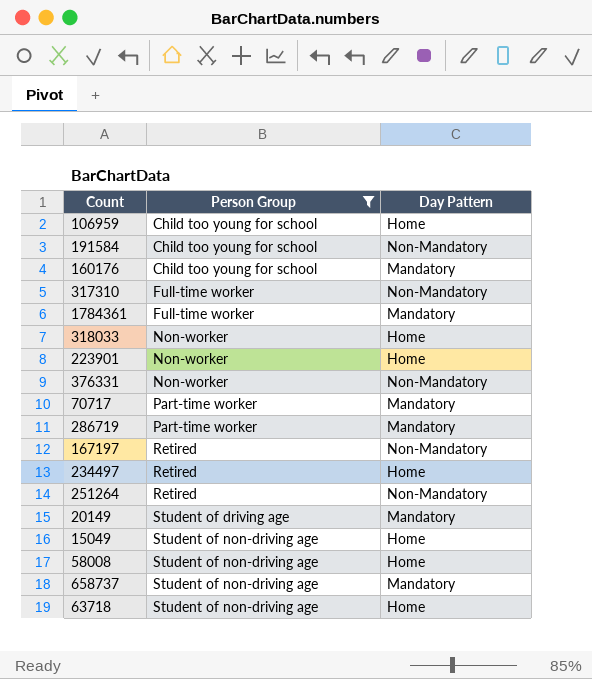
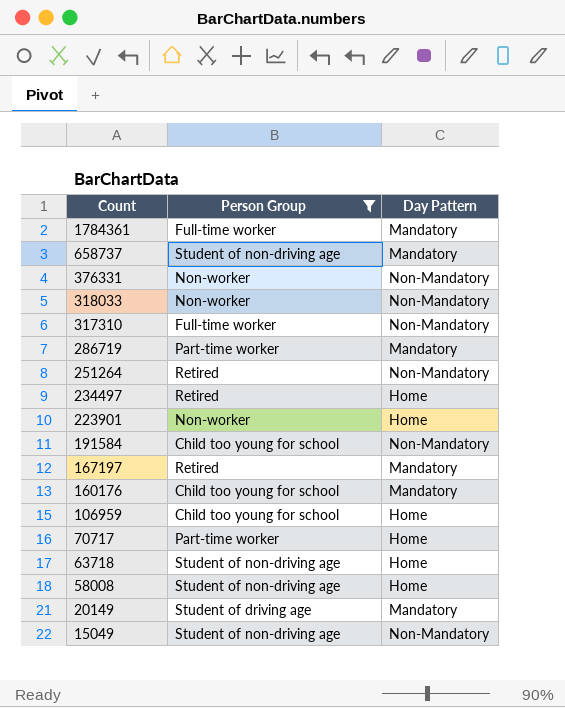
row order: Person Group ascending -> Count descending
318033 | Day Pattern: Home -> Non-Mandatory
167197 | Day Pattern: Non-Mandatory -> Mandatory
70717 | Day Pattern: Mandatory -> Home
15049 | Day Pattern: Home -> Non-Mandatory

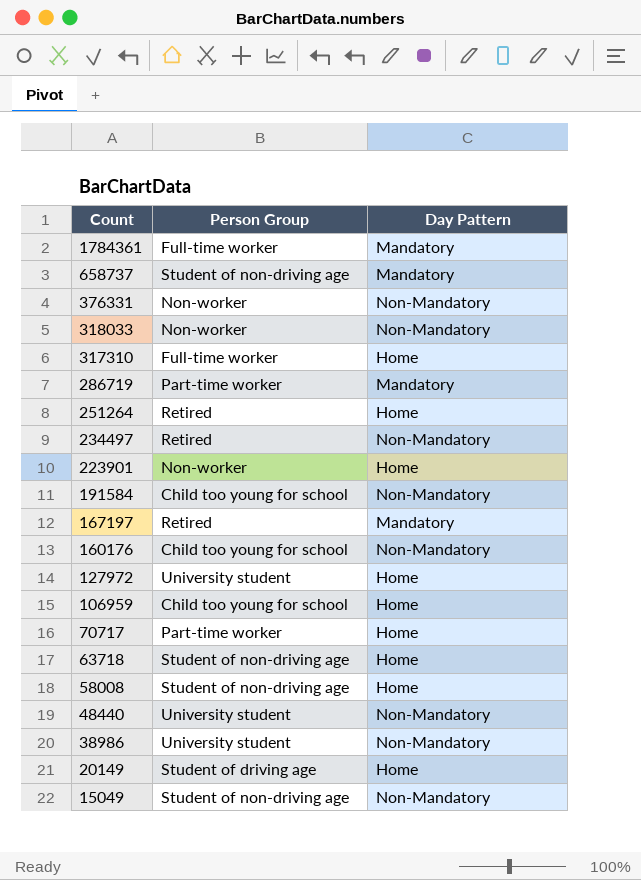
filter: Person Group != University student -> none
317310 | Day Pattern: Non-Mandatory -> Home
251264 | Day Pattern: Non-Mandatory -> Home
234497 | Day Pattern: Home -> Non-Mandatory
160176 | Day Pattern: Mandatory -> Non-Mandatory
20149 | Day Pattern: Mandatory -> Home

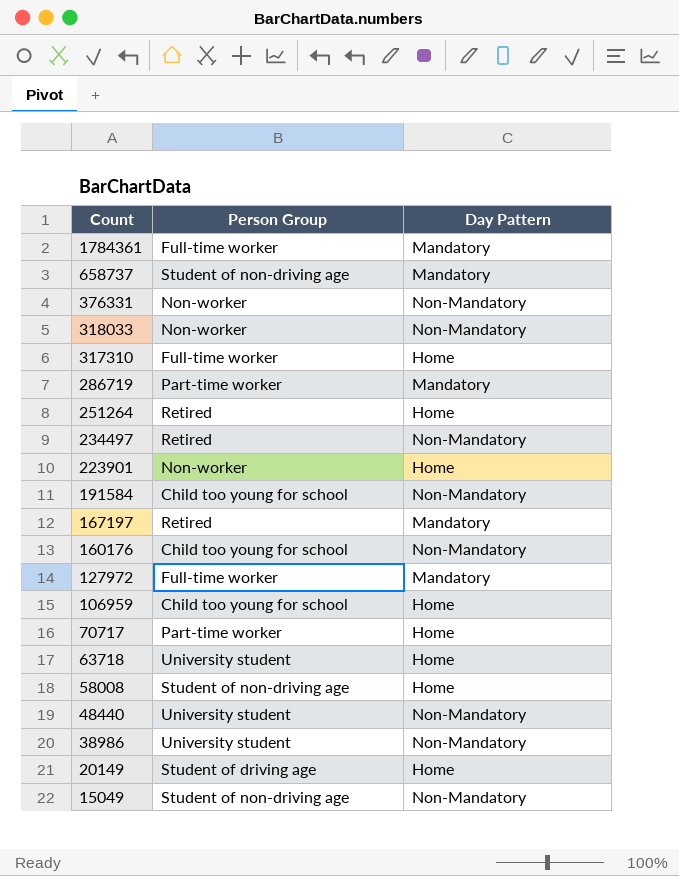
127972 | Person Group: University student -> Full-time worker
127972 | Day Pattern: Home -> Mandatory
63718 | Person Group: Student of non-driving age -> University student

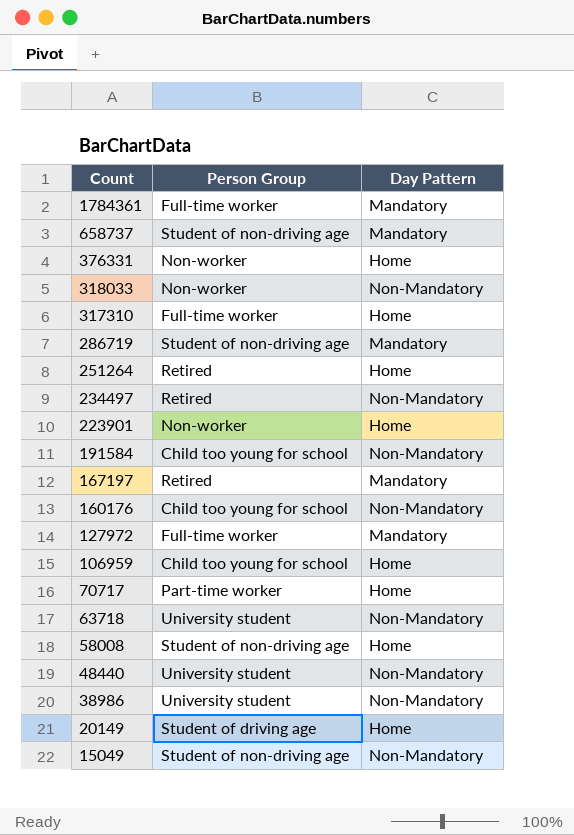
376331 | Day Pattern: Non-Mandatory -> Home
286719 | Person Group: Part-time worker -> Student of non-driving age
63718 | Day Pattern: Home -> Non-Mandatory

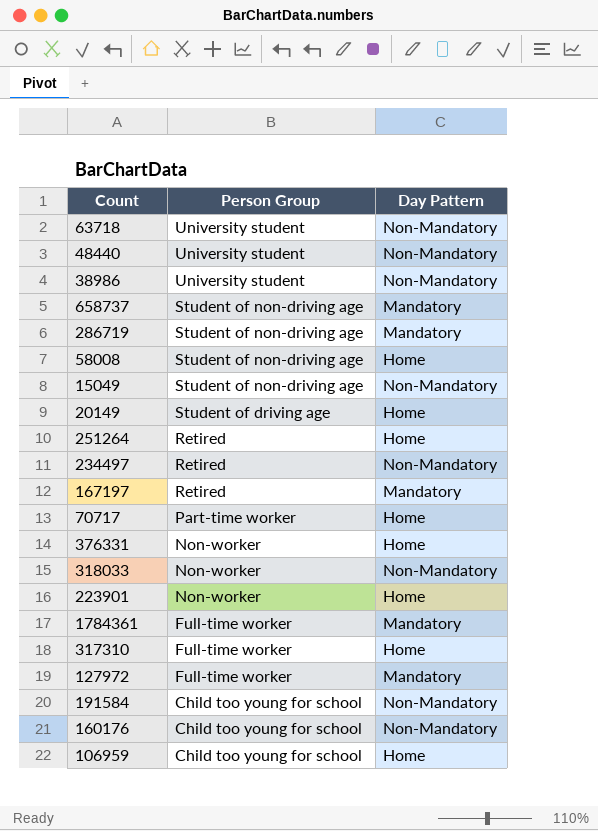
row order: Count descending -> Person Group descending

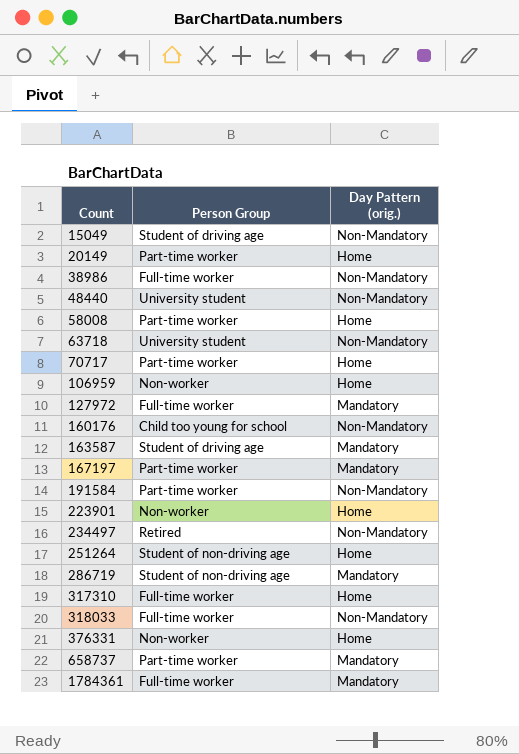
row order: Person Group descending -> Count ascending
column name: Day Pattern -> Day Pattern (orig.)
15049 | Person Group: Student of non-driving age -> Student of driving age
20149 | Person Group: Student of driving age -> Part-time worker
38986 | Person Group: University student -> Full-time worker
58008 | Person Group: Student of non-driving age -> Part-time worker
106959 | Person Group: Child too young for school -> Non-worker
row 163587: none -> Student of driving age | Mandatory
167197 | Person Group: Retired -> Part-time worker
191584 | Person Group: Child too young for school -> Part-time worker
251264 | Person Group: Retired -> Student of non-driving age
318033 | Person Group: Non-worker -> Full-time worker
658737 | Person Group: Student of non-driving age -> Part-time worker

